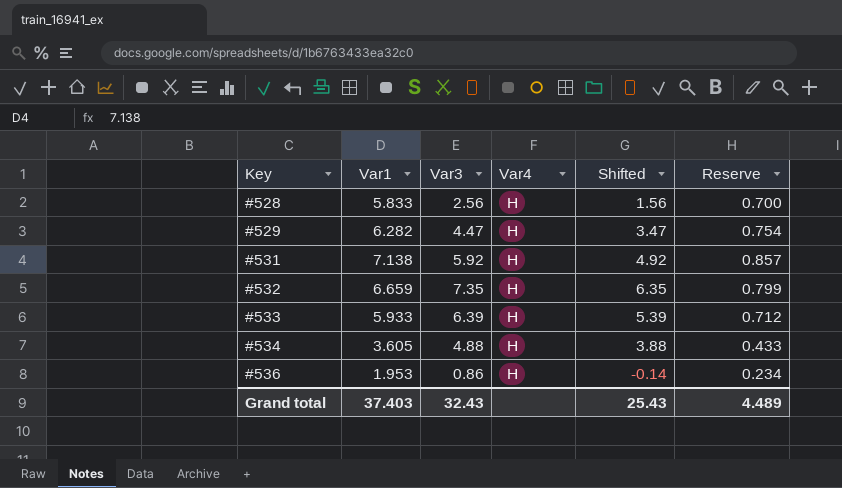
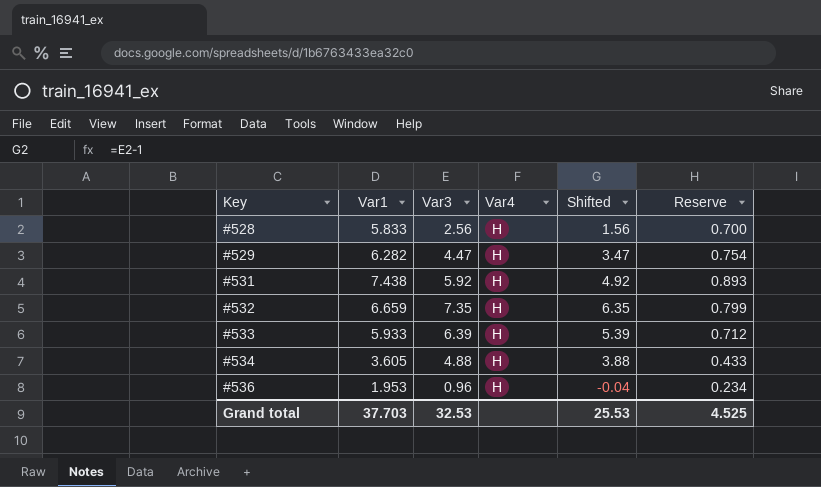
#531 | Var1: 7.138 -> 7.438
#531 | Reserve: 0.857 -> 0.893
#536 | Var3: 0.86 -> 0.96
#536 | Shifted: -0.14 -> -0.04
Grand total | Var1: 37.403 -> 37.703
Grand total | Var3: 32.43 -> 32.53
Grand total | Shifted: 25.43 -> 25.53
Grand total | Reserve: 4.489 -> 4.525

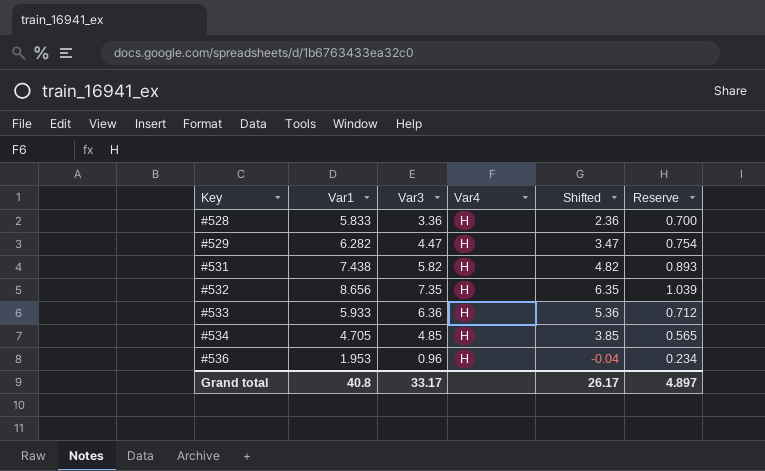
#528 | Var3: 2.56 -> 3.36
#528 | Shifted: 1.56 -> 2.36
#531 | Var3: 5.92 -> 5.82
#531 | Shifted: 4.92 -> 4.82
#532 | Var1: 6.659 -> 8.656
#532 | Reserve: 0.799 -> 1.039
#533 | Var3: 6.39 -> 6.36
#533 | Shifted: 5.39 -> 5.36
#534 | Var1: 3.605 -> 4.705
#534 | Var3: 4.88 -> 4.85
#534 | Shifted: 3.88 -> 3.85
#534 | Reserve: 0.433 -> 0.565
Grand total | Var1: 37.703 -> 40.8
Grand total | Var3: 32.53 -> 33.17
Grand total | Shifted: 25.53 -> 26.17
Grand total | Reserve: 4.525 -> 4.897

